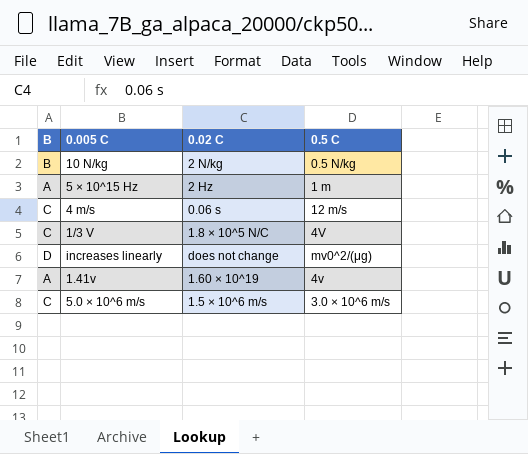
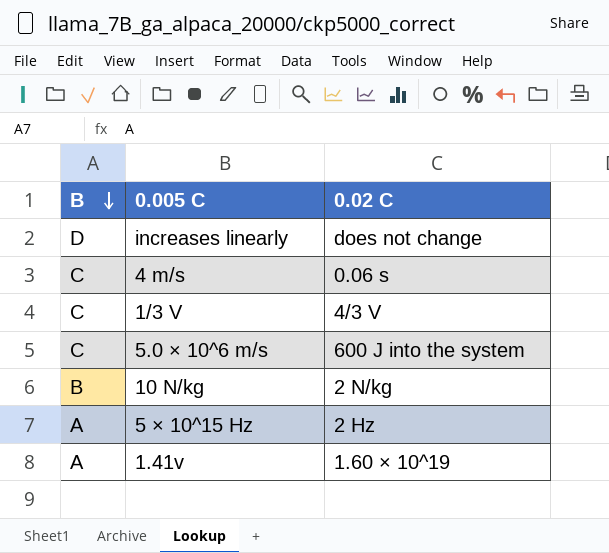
row order: none -> B descending
column 0.5 C | position: 4 -> none
1/3 V | 0.02 C: 1.8 × 10^5 N/C -> 4/3 V
5.0 × 10^6 m/s | 0.02 C: 1.5 × 10^6 m/s -> 600 J into the system

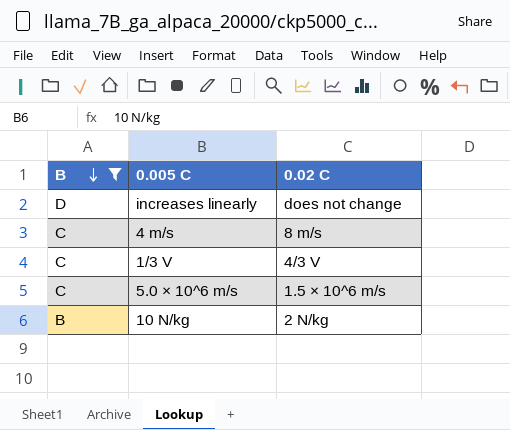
filter: none -> B != A
4 m/s | 0.02 C: 0.06 s -> 8 m/s
5.0 × 10^6 m/s | 0.02 C: 600 J into the system -> 1.5 × 10^6 m/s

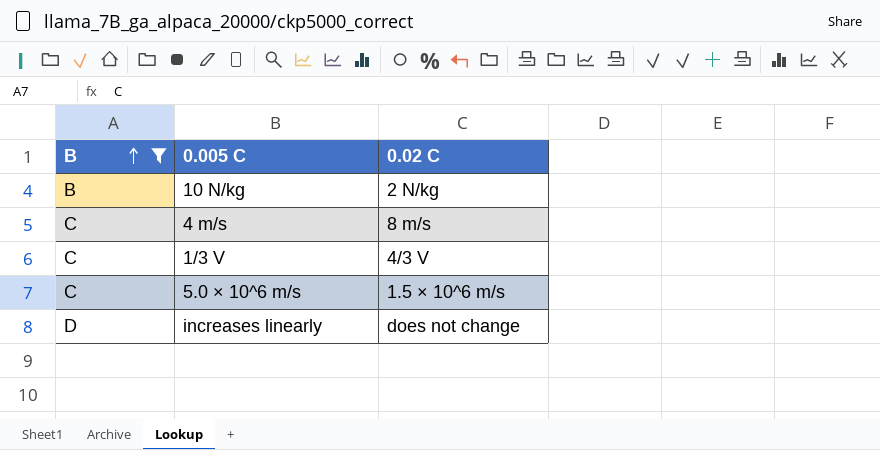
row order: B descending -> B ascending

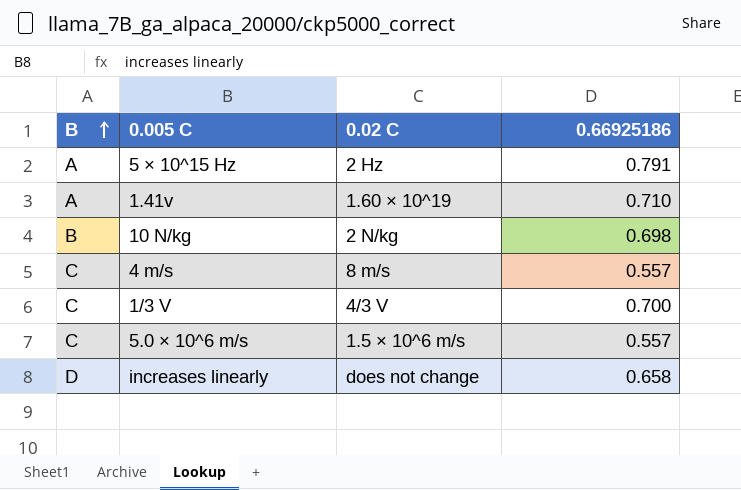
filter: B != A -> none
column 0.66925186 | position: none -> 4

